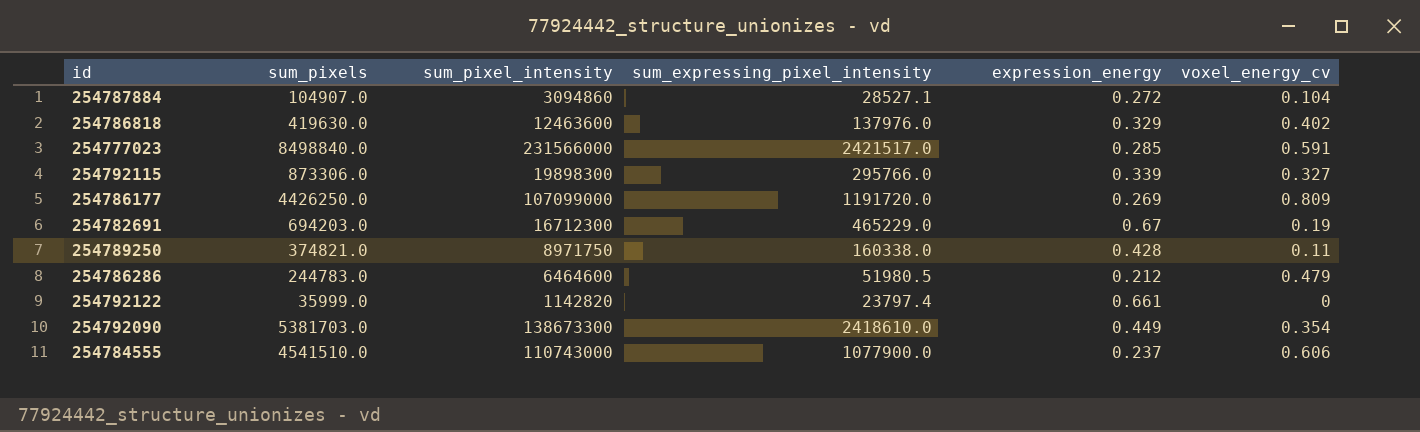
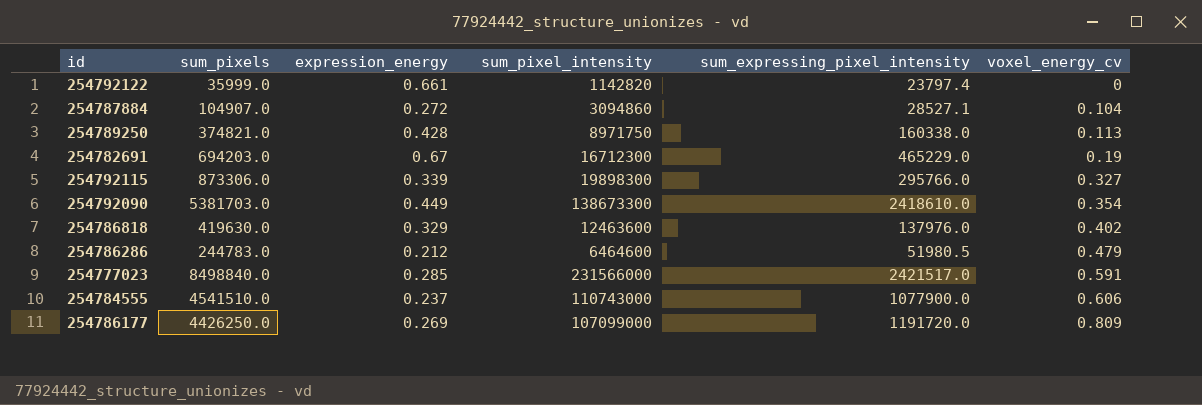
row order: none -> voxel_energy_cv ascending
column expression_energy | position: 5 -> 3
254789250 | voxel_energy_cv: 0.11 -> 0.113

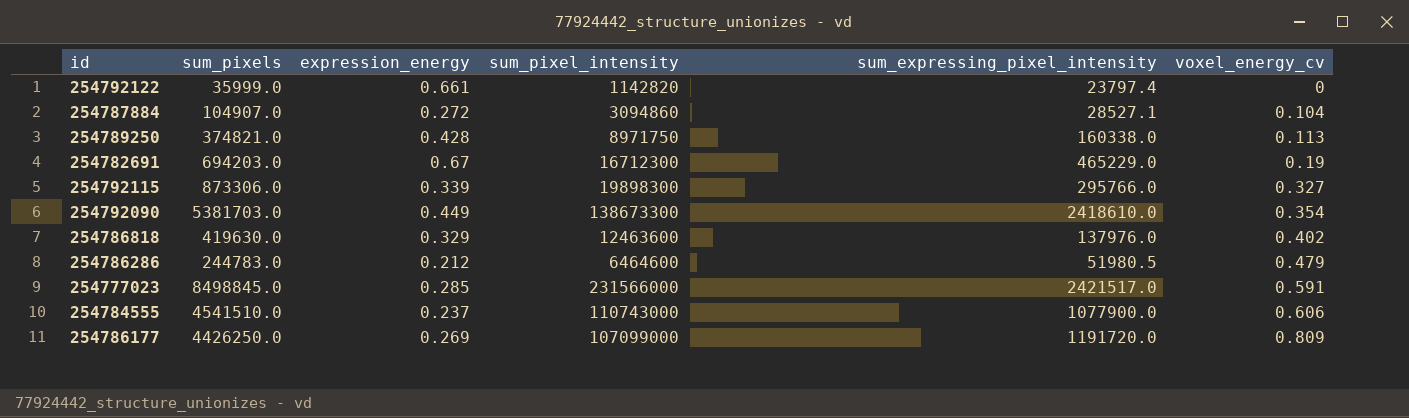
254777023 | sum_pixels: 8498840.0 -> 8498845.0

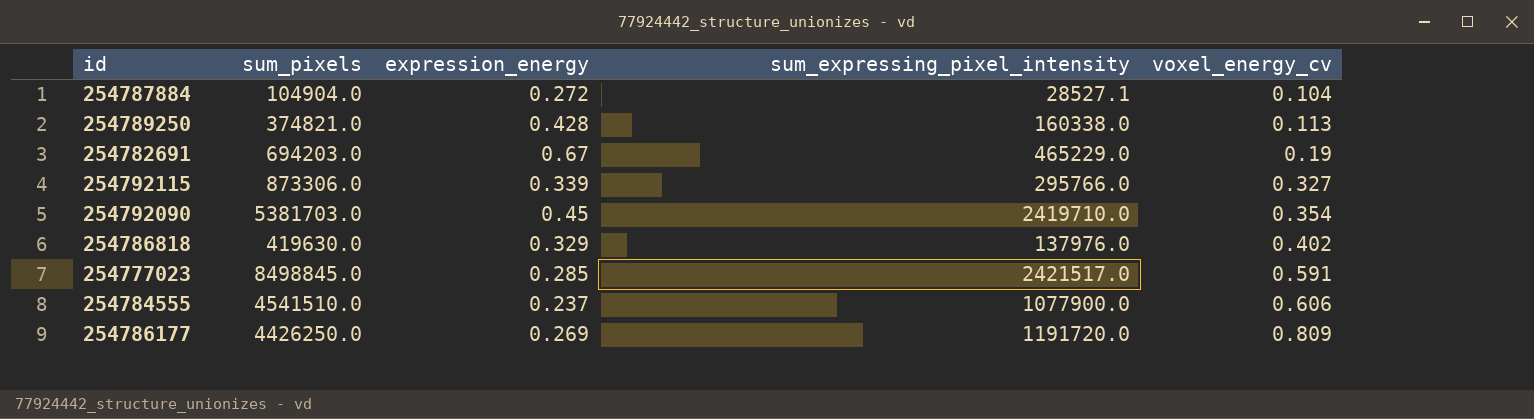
column sum_pixel_intensity | position: 4 -> none
row 254792122: 35999.0 | 0.661 | 1142820 | 23797.4 | 0 -> none
row 254786286: 244783.0 | 0.212 | 6464600 | 51980.5 | 0.479 -> none
254787884 | sum_pixels: 104907.0 -> 104904.0
254792090 | expression_energy: 0.449 -> 0.45
254792090 | sum_expressing_pixel_intensity: 2418610.0 -> 2419710.0

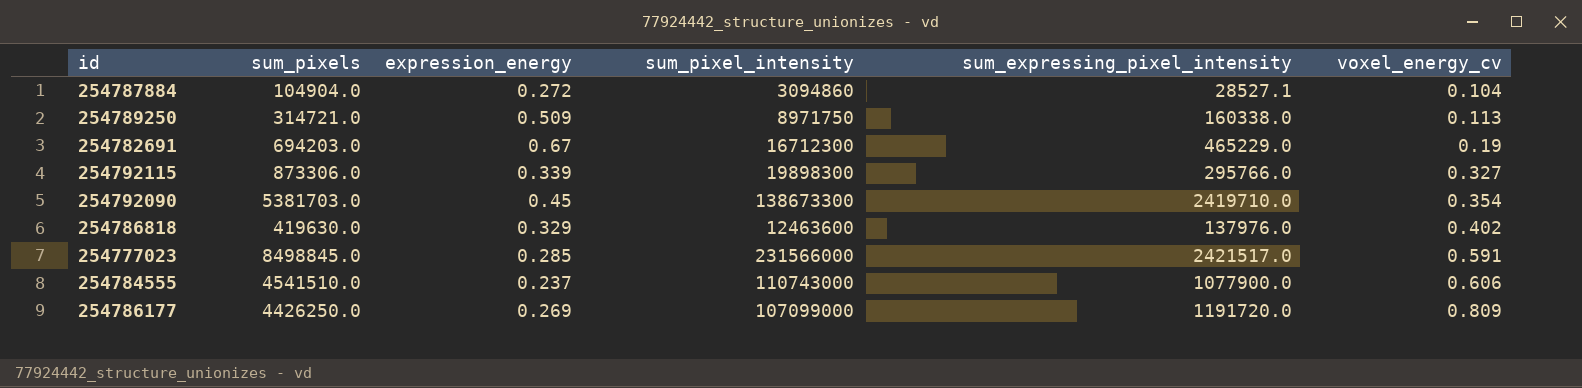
column sum_pixel_intensity | position: none -> 4
254789250 | sum_pixels: 374821.0 -> 314721.0
254789250 | expression_energy: 0.428 -> 0.509

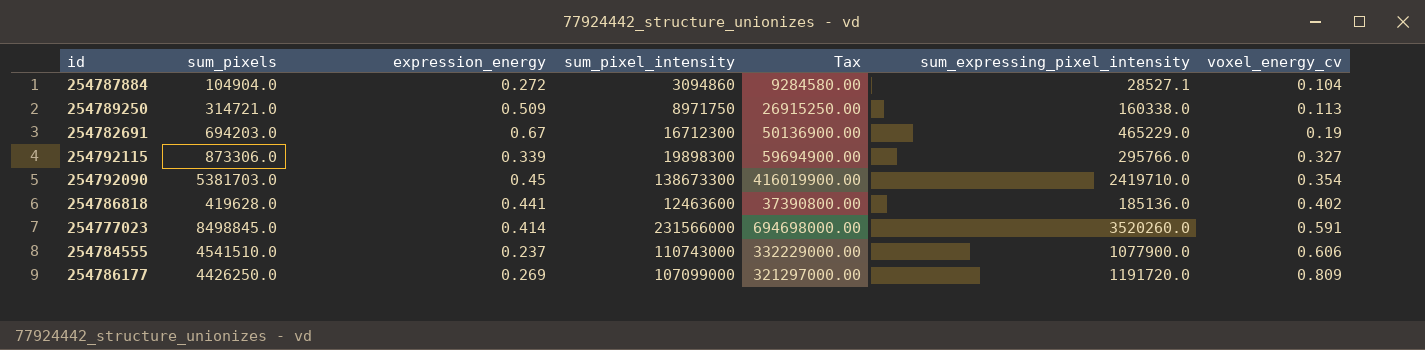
column Tax | formula: none -> [sum_pixel_intensity] * 3
254786818 | sum_pixels: 419630.0 -> 419628.0
254786818 | expression_energy: 0.329 -> 0.441
254786818 | sum_expressing_pixel_intensity: 137976.0 -> 185136.0
254777023 | expression_energy: 0.285 -> 0.414
254777023 | sum_expressing_pixel_intensity: 2421517.0 -> 3520260.0

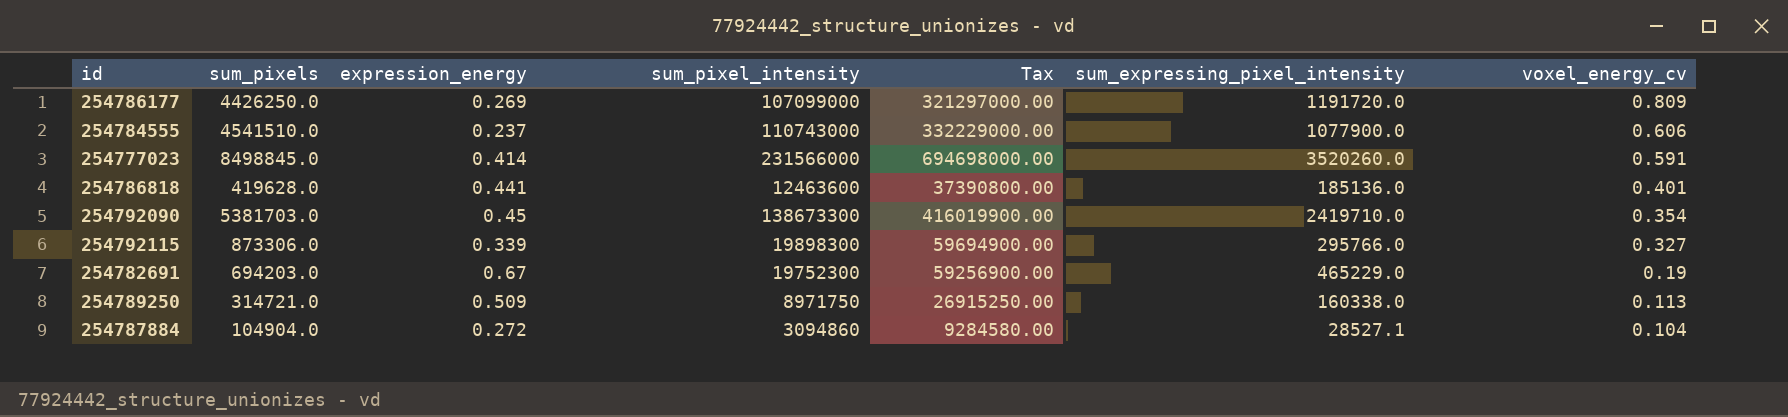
row order: voxel_energy_cv ascending -> voxel_energy_cv descending
254786818 | voxel_energy_cv: 0.402 -> 0.401
254782691 | sum_pixel_intensity: 16712300 -> 19752300
254782691 | Tax: 50136900.00 -> 59256900.00

